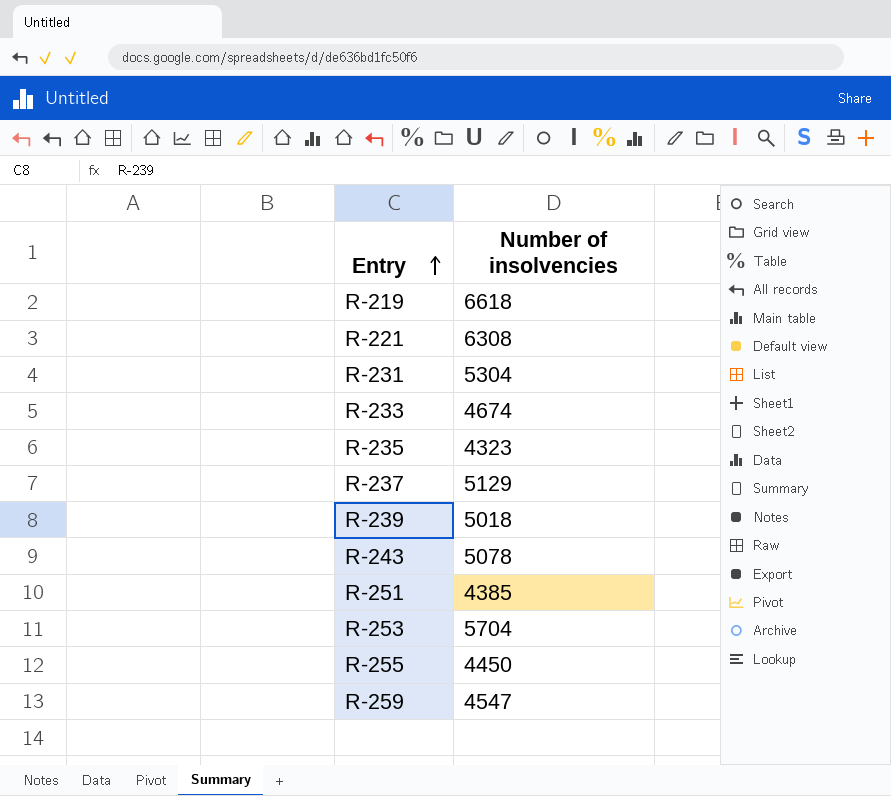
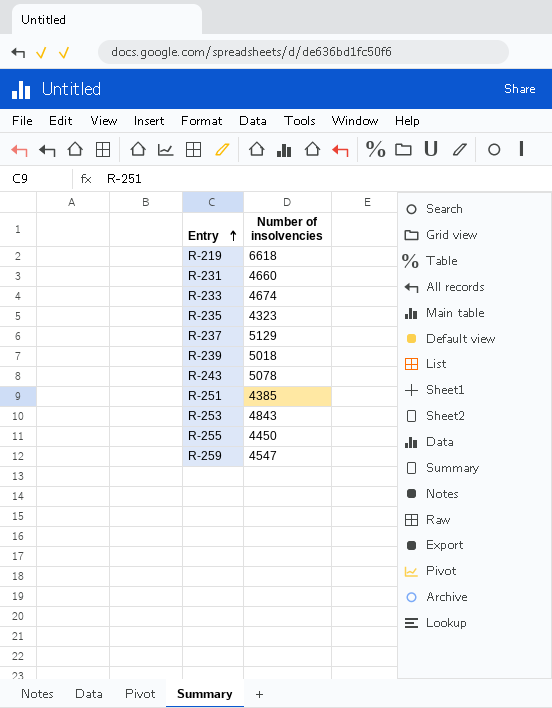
row R-221: 6308 -> none
R-231 | Number of insolvencies: 5304 -> 4660
R-253 | Number of insolvencies: 5704 -> 4843

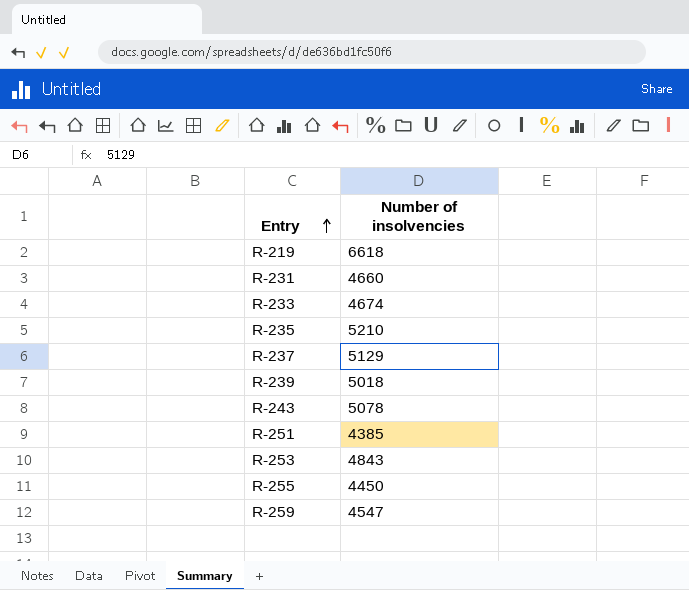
R-235 | Number of insolvencies: 4323 -> 5210

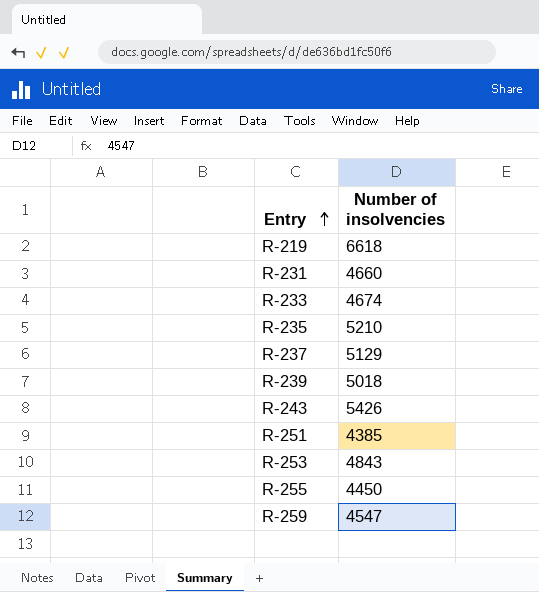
R-243 | Number of insolvencies: 5078 -> 5426

